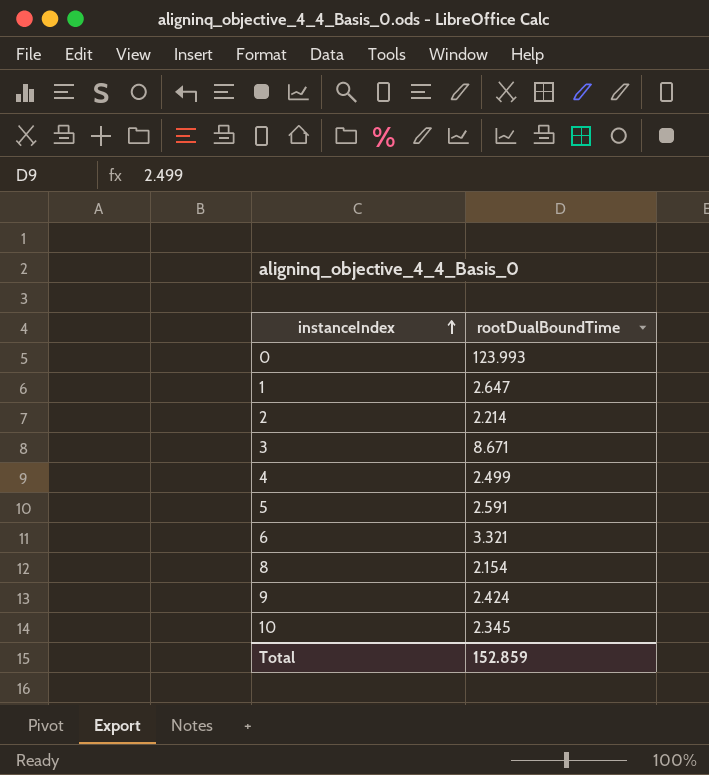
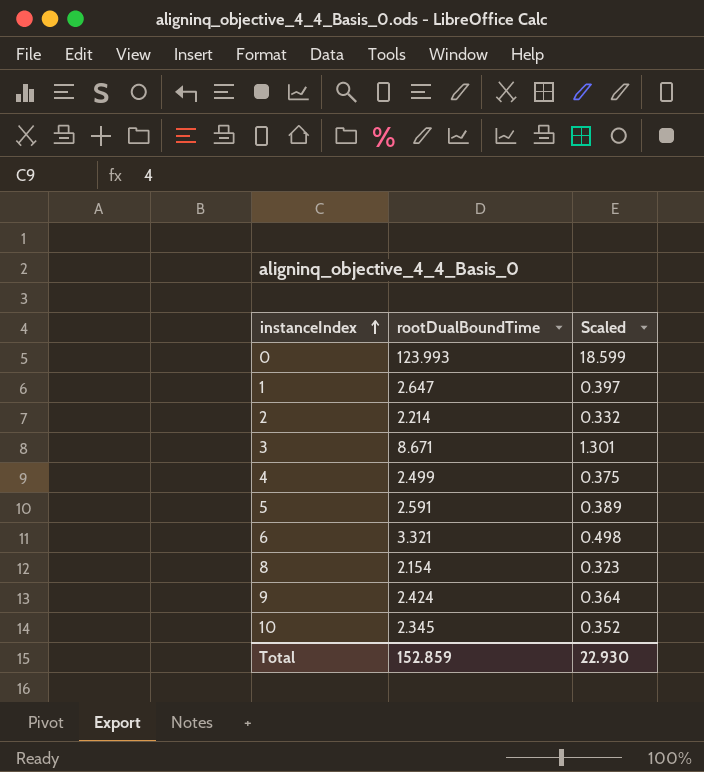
column Scaled | formula: none -> [rootDualBoundTime] * 0.15

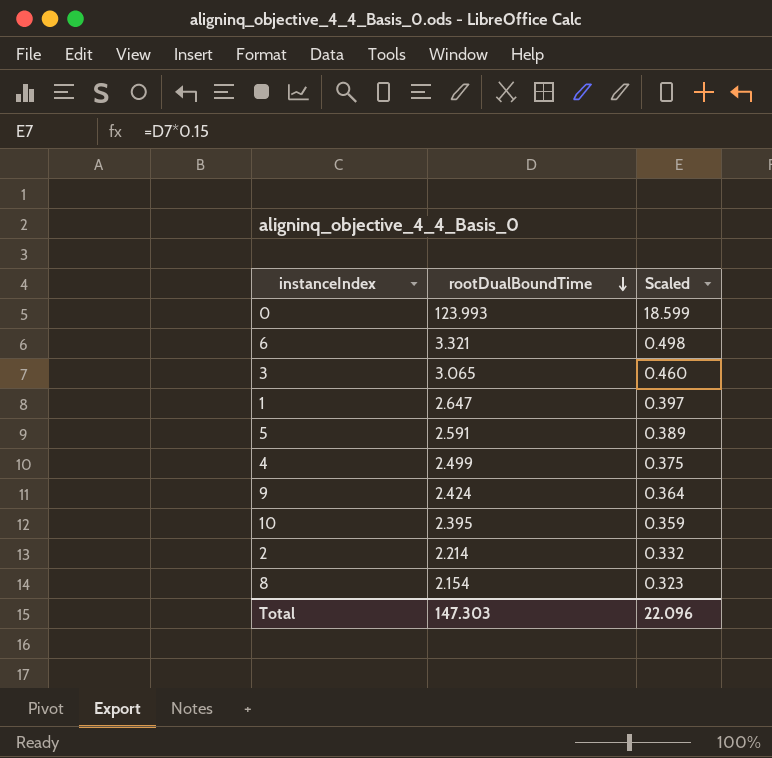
row order: instanceIndex ascending -> rootDualBoundTime descending
3 | rootDualBoundTime: 8.671 -> 3.065
3 | Scaled: 1.301 -> 0.460
10 | rootDualBoundTime: 2.345 -> 2.395
10 | Scaled: 0.352 -> 0.359
Total | rootDualBoundTime: 152.859 -> 147.303
Total | Scaled: 22.930 -> 22.096

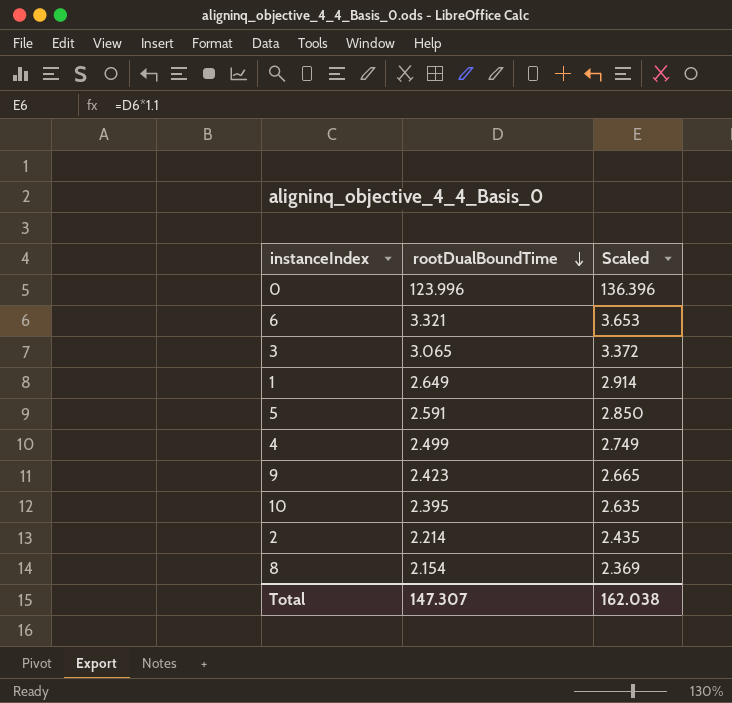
column Scaled | formula: [rootDualBoundTime] * 0.15 -> [rootDualBoundTime] * 1.1
0 | rootDualBoundTime: 123.993 -> 123.996
1 | rootDualBoundTime: 2.647 -> 2.649
9 | rootDualBoundTime: 2.424 -> 2.423
Total | rootDualBoundTime: 147.303 -> 147.307
Total | Scaled: 22.096 -> 162.038

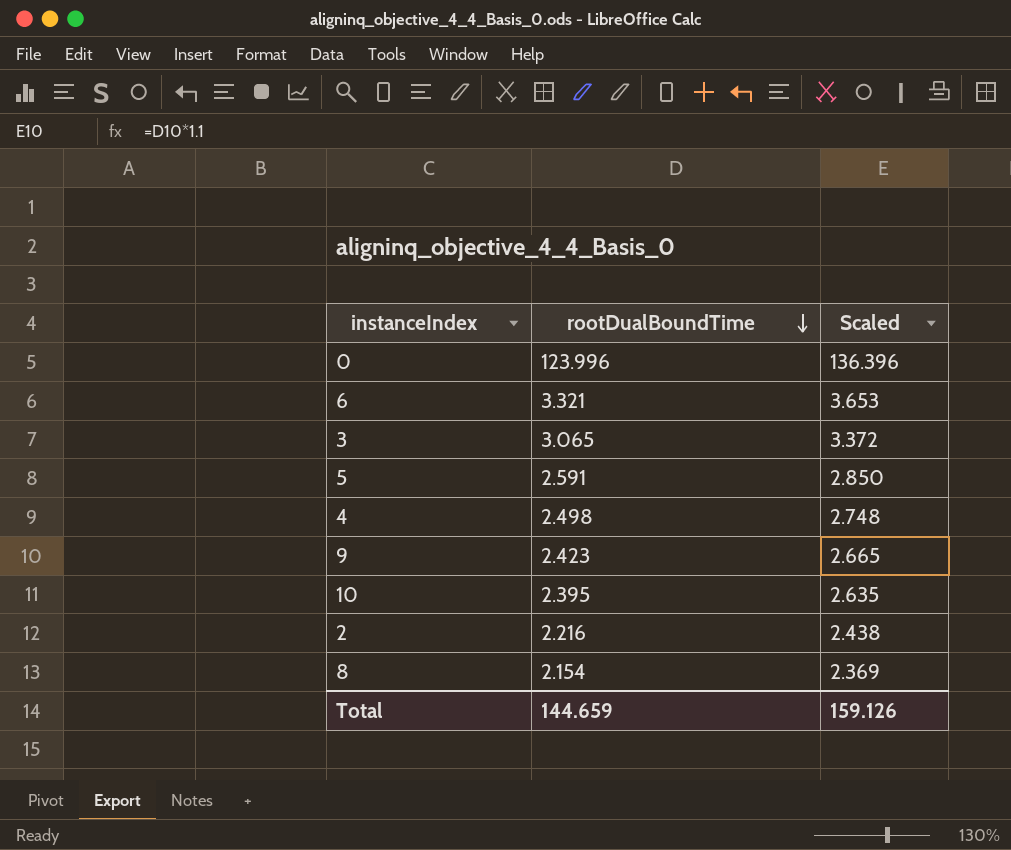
row 1: 2.649 | 2.914 -> none
4 | rootDualBoundTime: 2.499 -> 2.498
4 | Scaled: 2.749 -> 2.748
2 | rootDualBoundTime: 2.214 -> 2.216
2 | Scaled: 2.435 -> 2.438
Total | rootDualBoundTime: 147.307 -> 144.659
Total | Scaled: 162.038 -> 159.126

